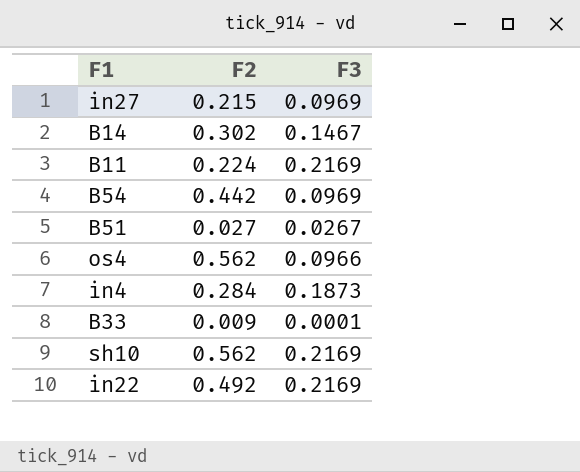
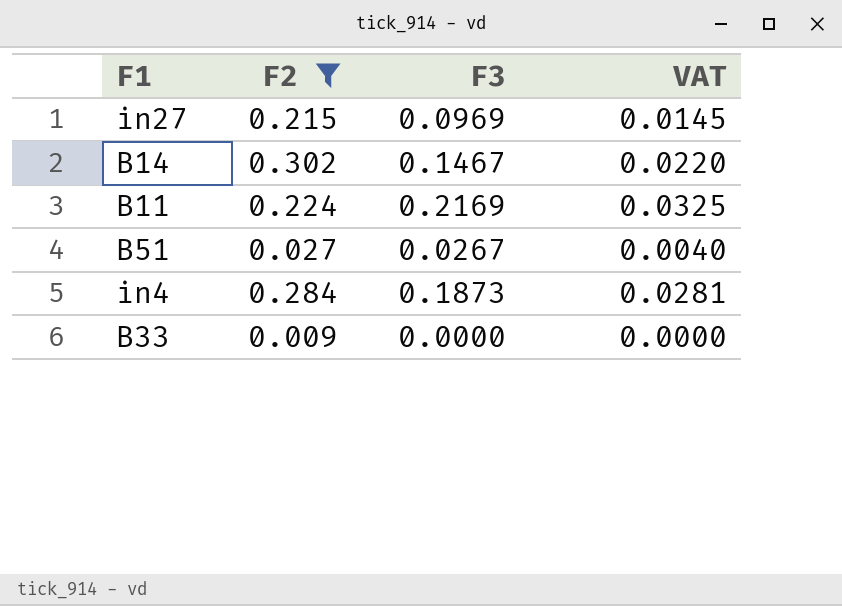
filter: none -> F2 <= 0.302
column VAT | formula: none -> [F3] * 0.15
B33 | F3: 0.0001 -> 0.0000

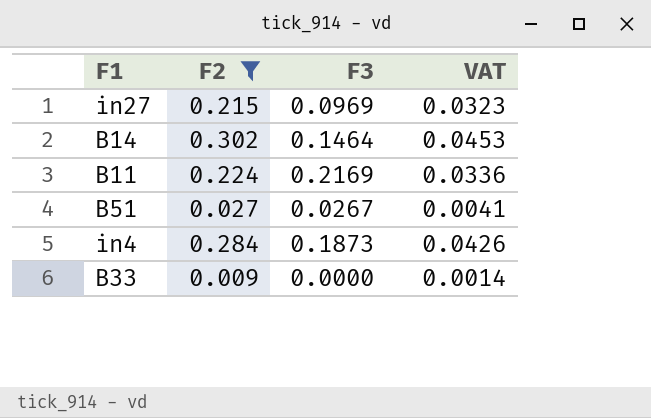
column VAT | formula: [F3] * 0.15 -> [F2] * 0.15
B14 | F3: 0.1467 -> 0.1464

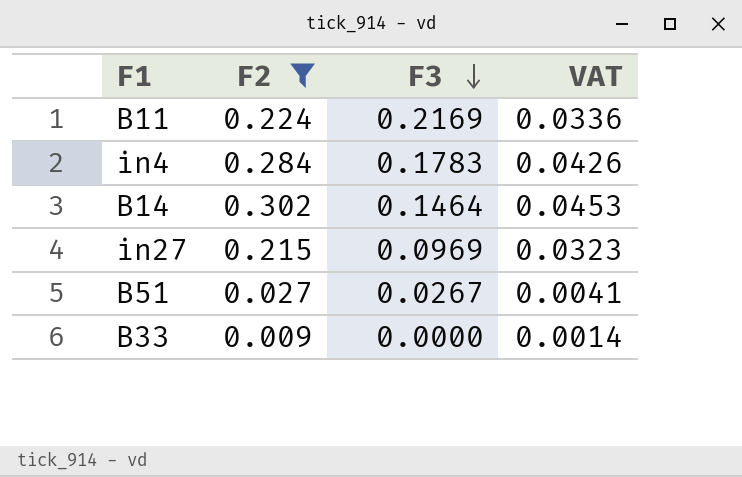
row order: none -> F3 descending
in4 | F3: 0.1873 -> 0.1783

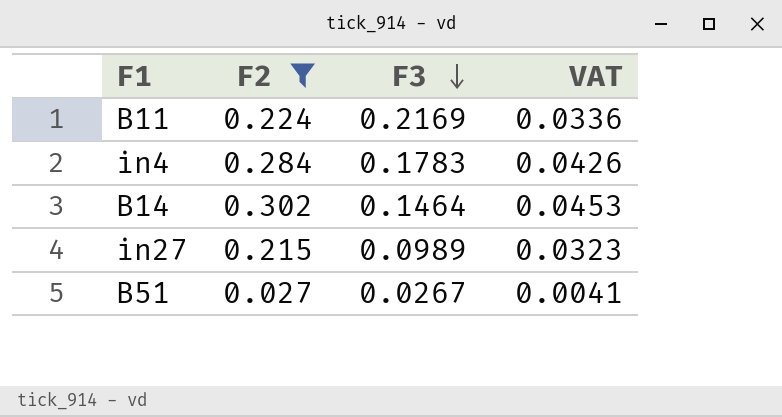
row B33: 0.009 | 0.0000 | 0.0014 -> none
in27 | F3: 0.0969 -> 0.0989

